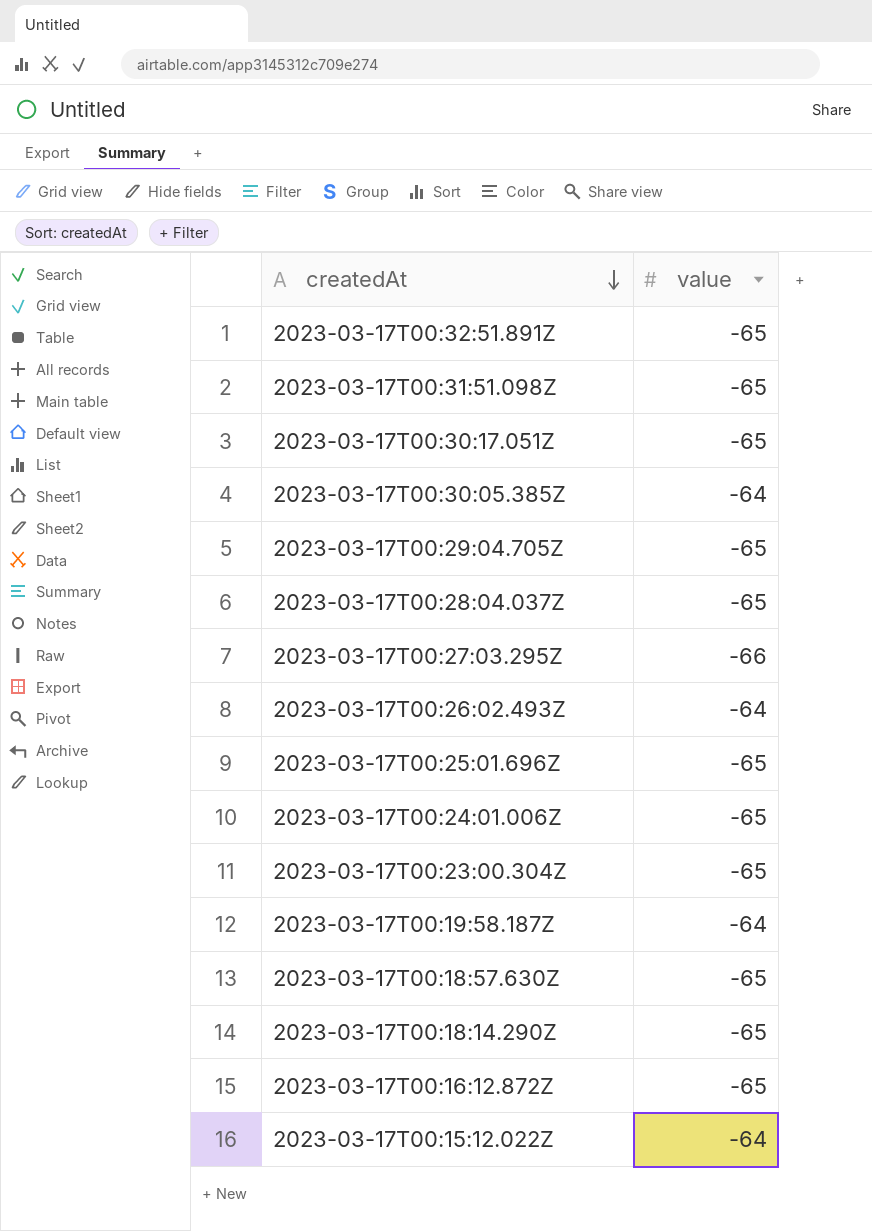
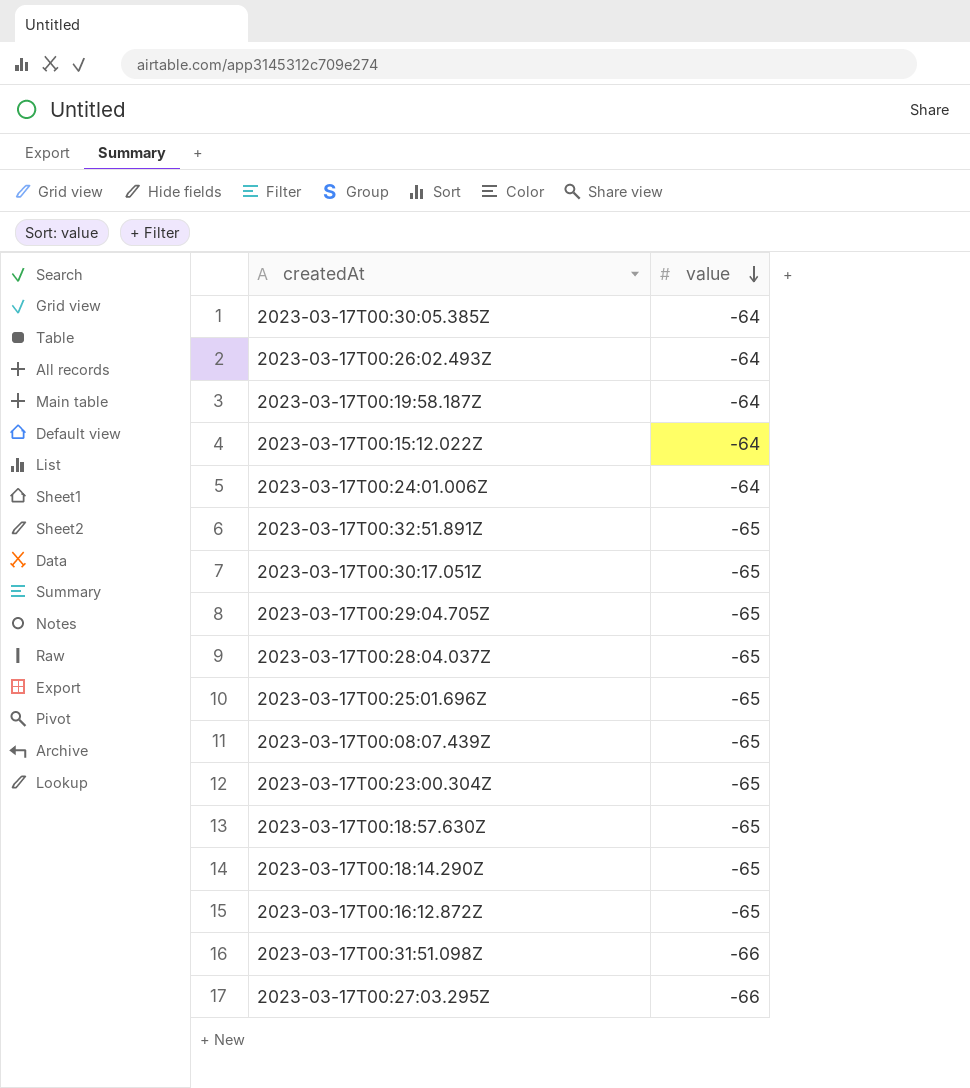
row order: createdAt descending -> value descending
2023-03-17T00:24:01.006Z | value: -65 -> -64
row 2023-03-17T00:08:07.439Z: none -> -65
2023-03-17T00:31:51.098Z | value: -65 -> -66

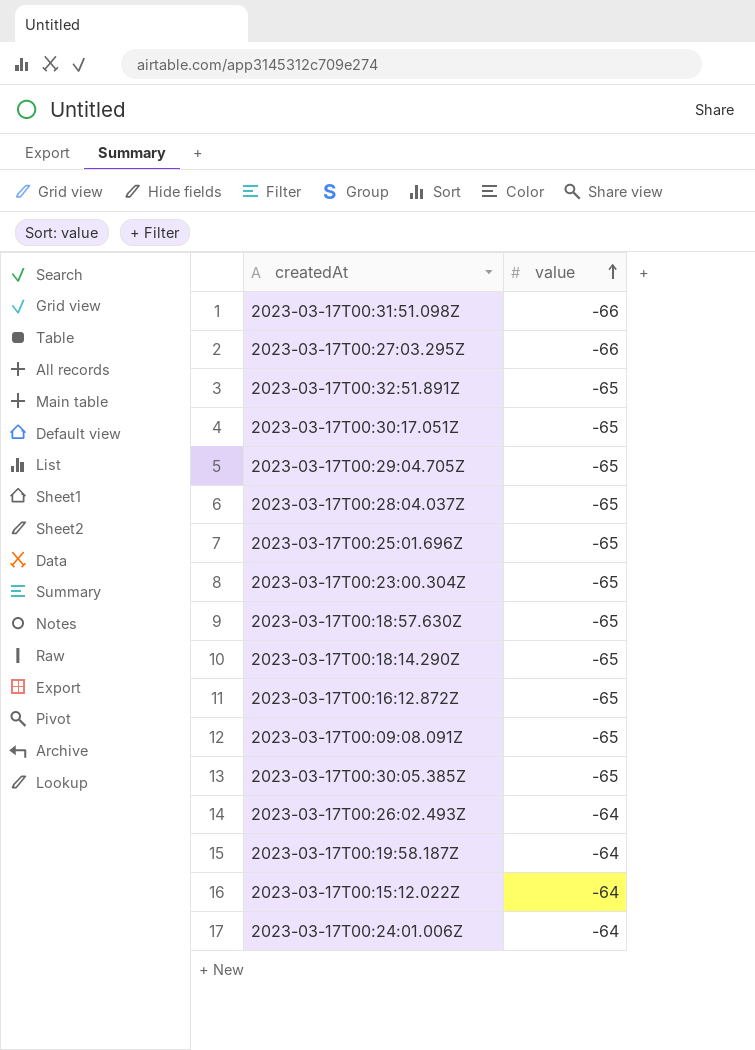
row order: value descending -> value ascending
row 2023-03-17T00:08:07.439Z: -65 -> none
row 2023-03-17T00:09:08.091Z: none -> -65
2023-03-17T00:30:05.385Z | value: -64 -> -65

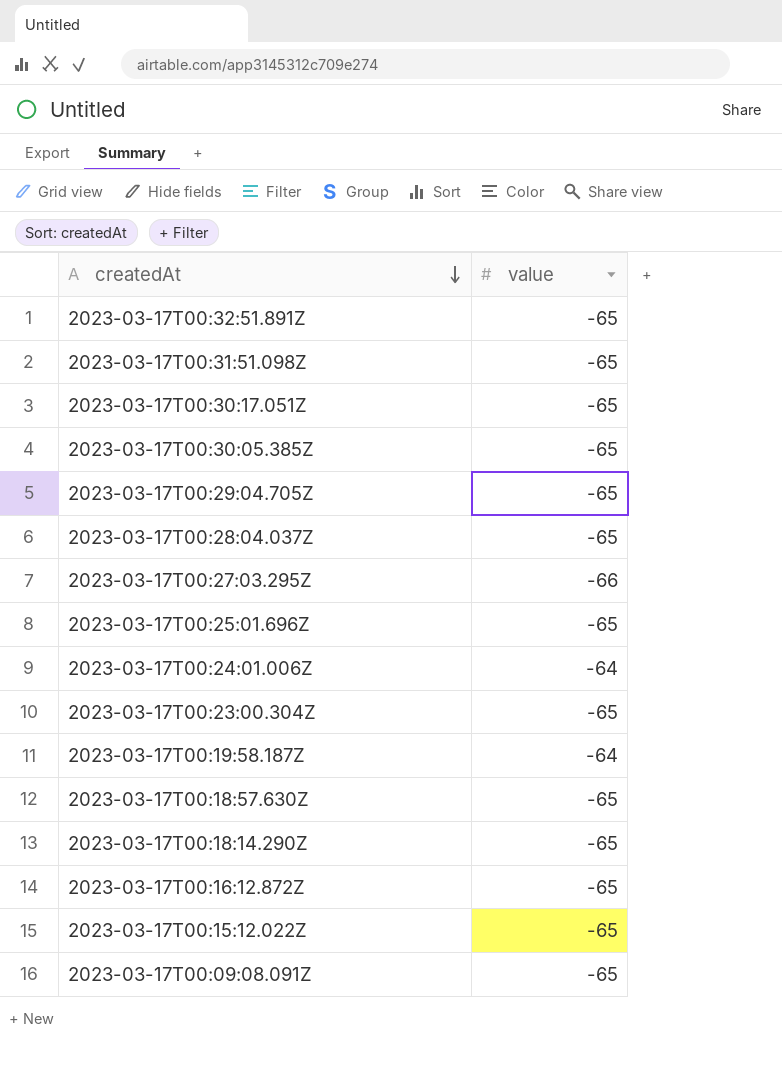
row order: value ascending -> createdAt descending
row 2023-03-17T00:26:02.493Z: -64 -> none
2023-03-17T00:31:51.098Z | value: -66 -> -65
2023-03-17T00:15:12.022Z | value: -64 -> -65

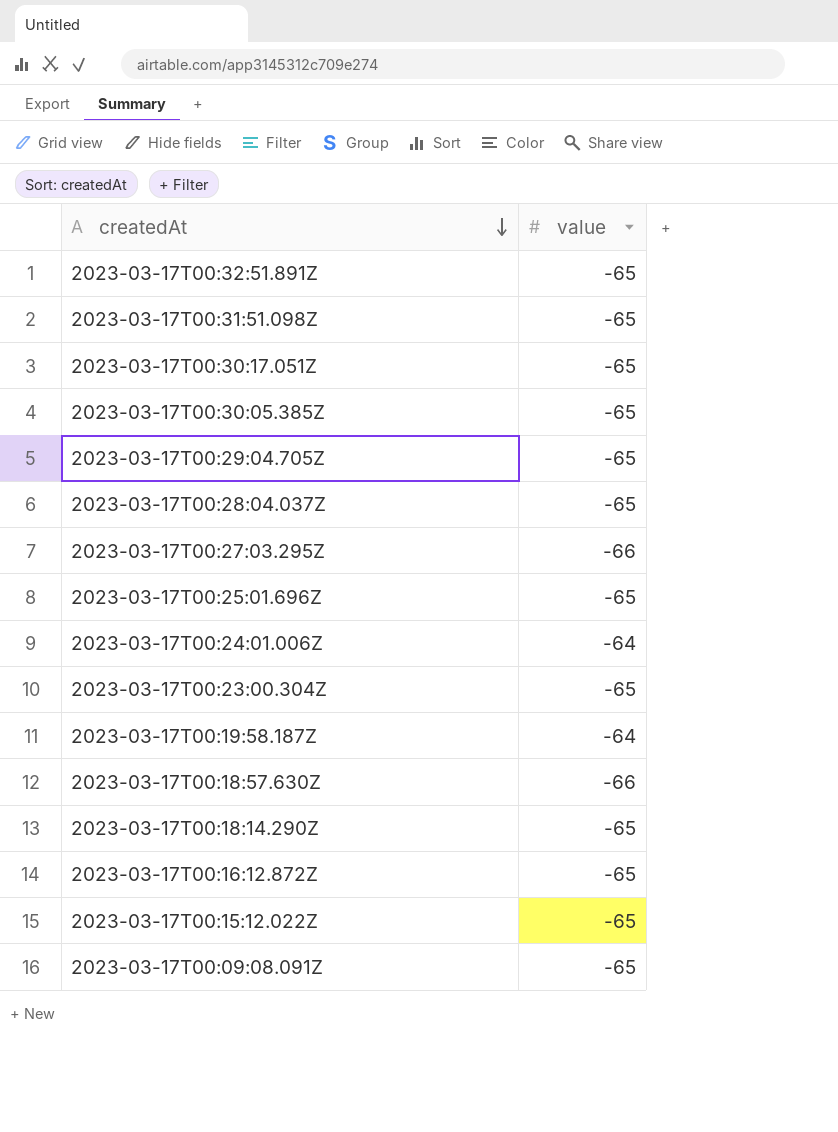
2023-03-17T00:18:57.630Z | value: -65 -> -66

